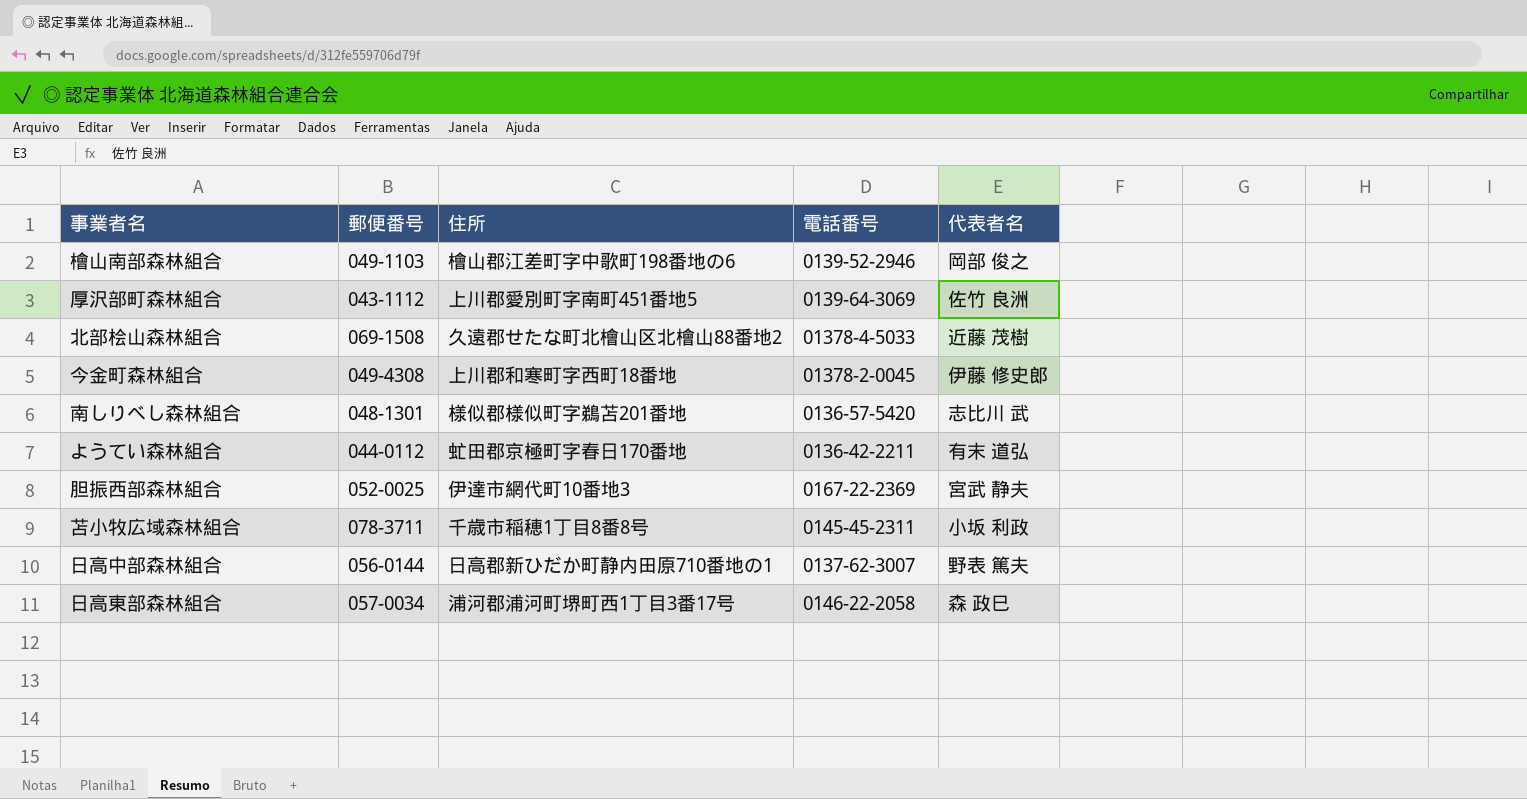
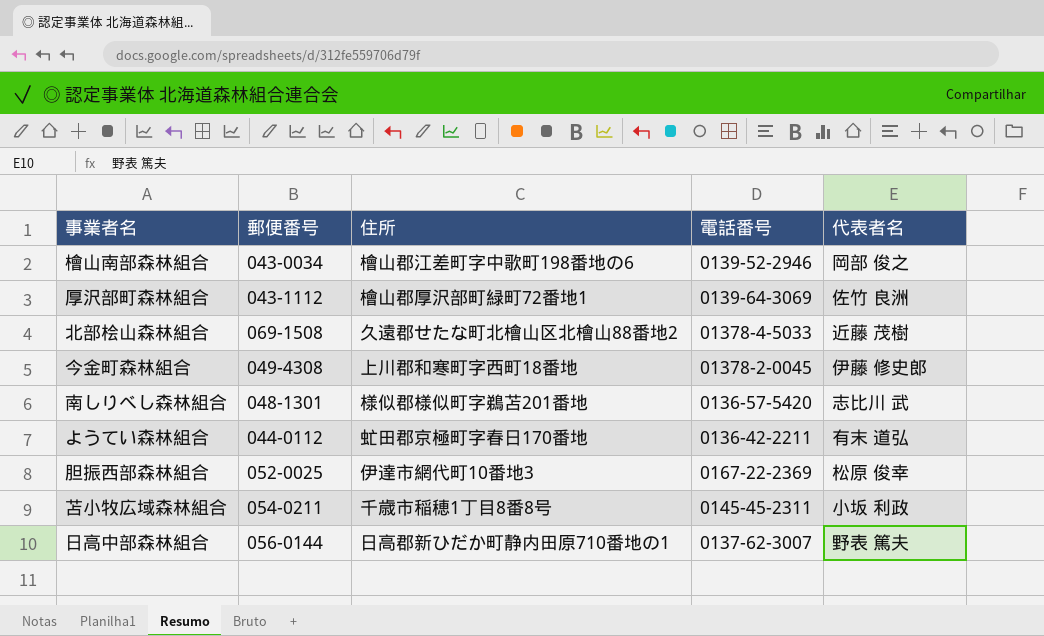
row 日高東部森林組合: 057-0034 | 浦河郡浦河町堺町西1丁目3番17号 | 0146-22-2058 | 森 政巳 -> none
檜山南部森林組合 | 郵便番号: 049-1103 -> 043-0034
厚沢部町森林組合 | 住所: 上川郡愛別町字南町451番地5 -> 檜山郡厚沢部町緑町72番地1
胆振西部森林組合 | 代表者名: 宮武 静夫 -> 松原 俊幸
苫小牧広域森林組合 | 郵便番号: 078-3711 -> 054-0211

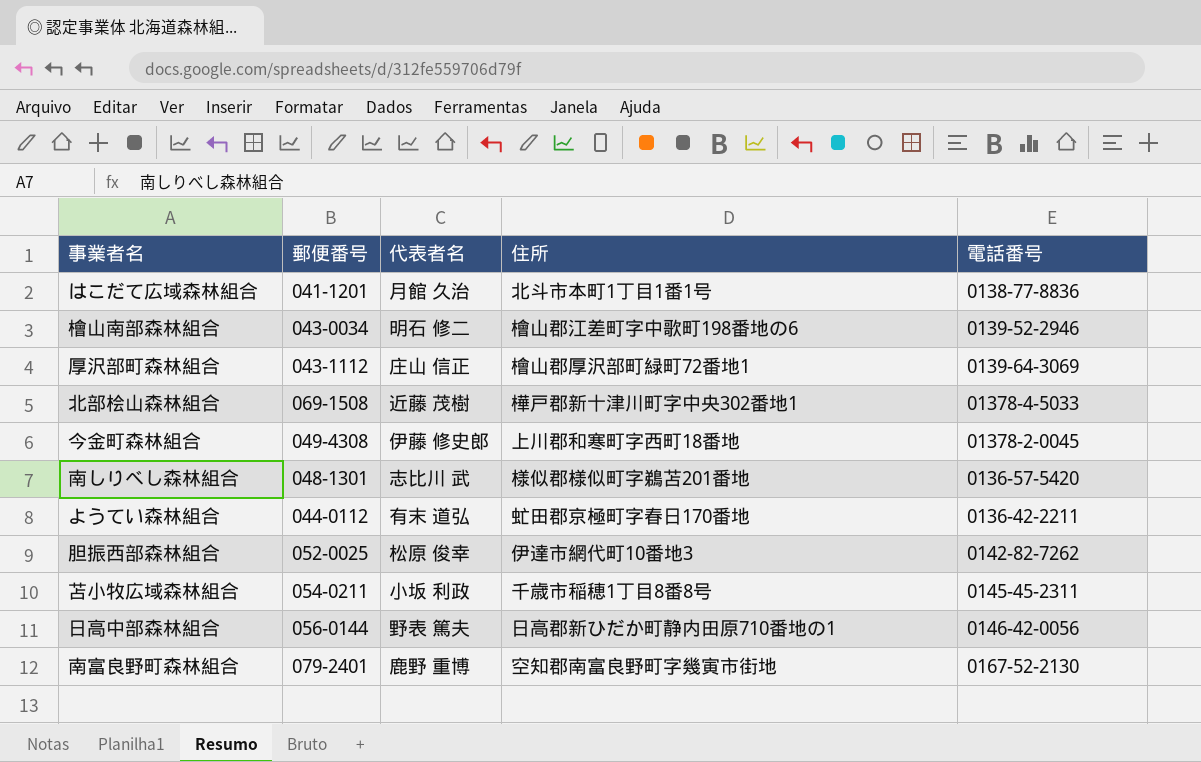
column 代表者名 | position: 5 -> 3
row はこだて広域森林組合: none -> 041-1201 | 月館 久治 | 北斗市本町1丁目1番1号 | 0138-77-8836
檜山南部森林組合 | 代表者名: 岡部 俊之 -> 明石 修二
厚沢部町森林組合 | 代表者名: 佐竹 良洲 -> 庄山 信正
北部桧山森林組合 | 住所: 久遠郡せたな町北檜山区北檜山88番地2 -> 樺戸郡新十津川町字中央302番地1
胆振西部森林組合 | 電話番号: 0167-22-2369 -> 0142-82-7262
日高中部森林組合 | 電話番号: 0137-62-3007 -> 0146-42-0056
row 南富良野町森林組合: none -> 079-2401 | 鹿野 重博 | 空知郡南富良野町字幾寅市街地 | 0167-52-2130

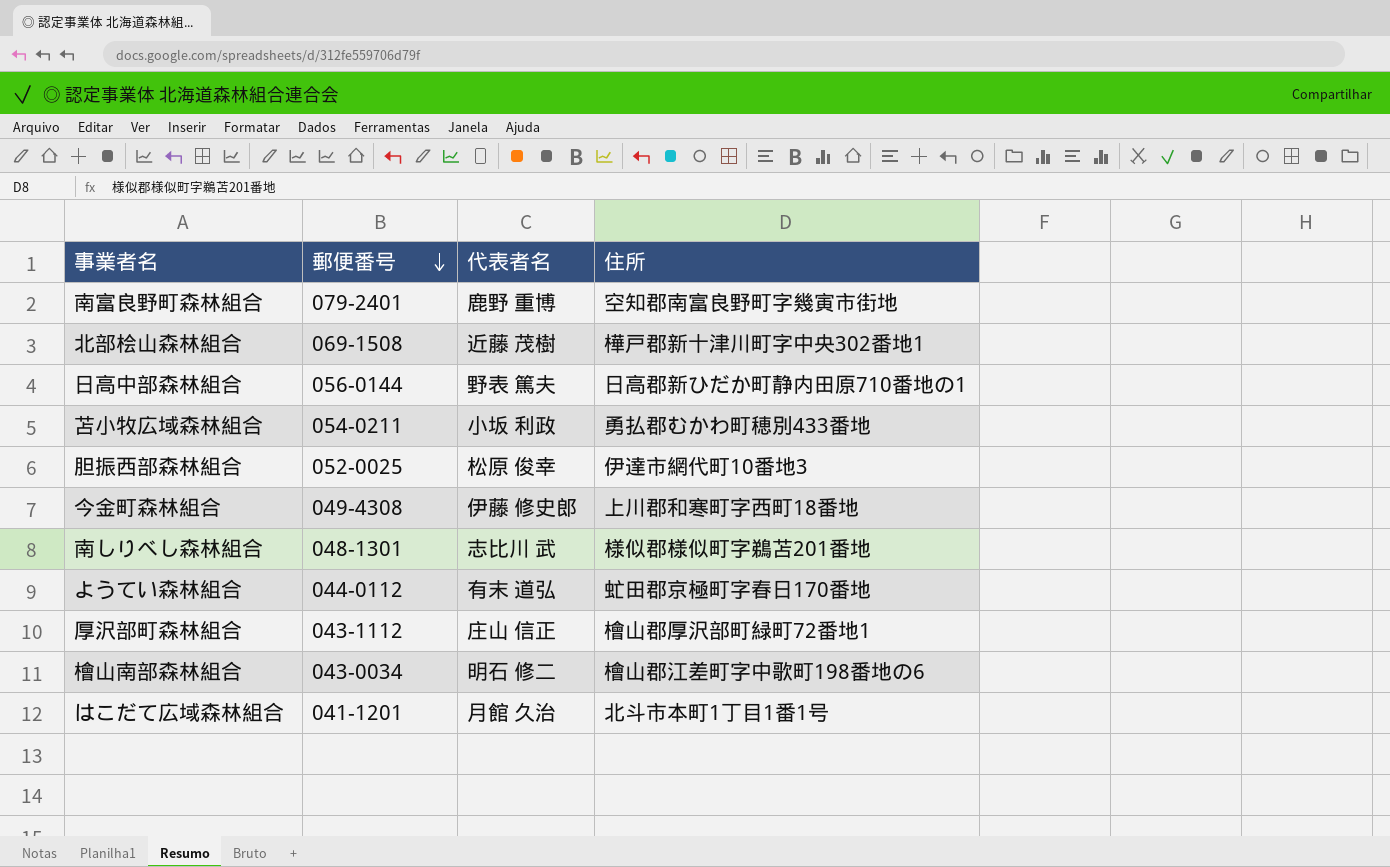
row order: none -> 郵便番号 descending
column 電話番号 | position: 5 -> none
苫小牧広域森林組合 | 住所: 千歳市稲穂1丁目8番8号 -> 勇払郡むかわ町穂別433番地

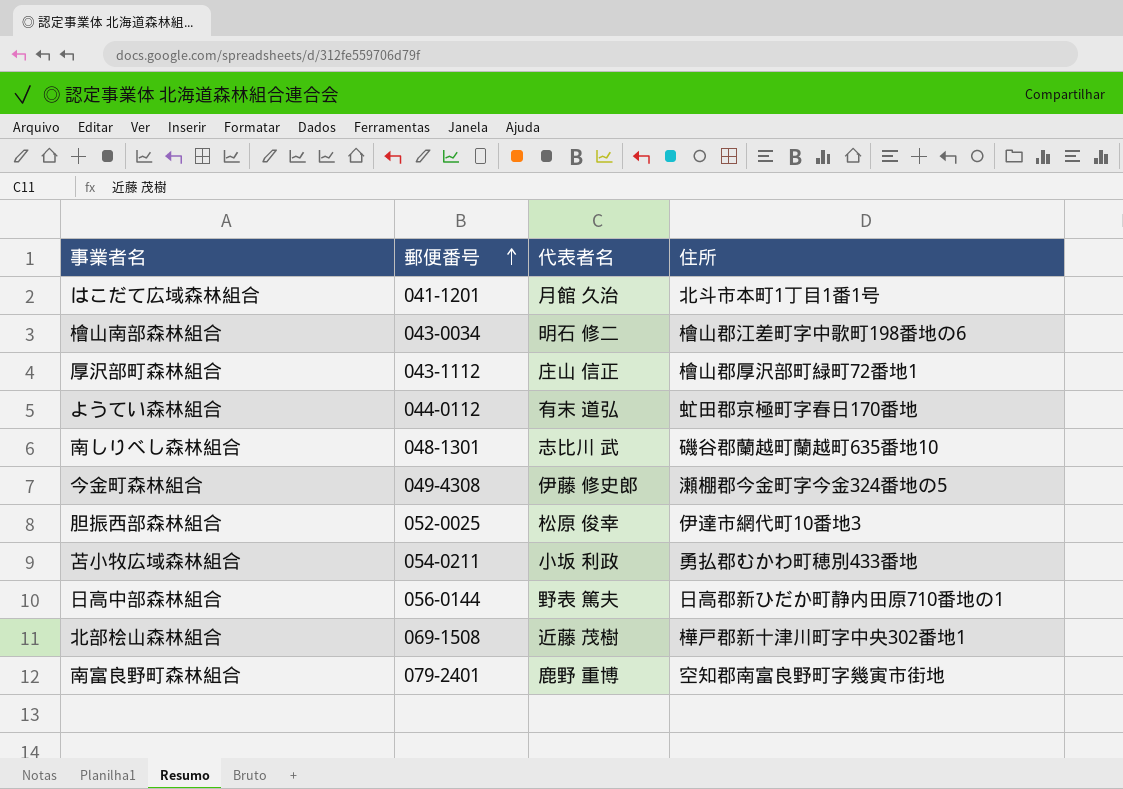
row order: 郵便番号 descending -> 郵便番号 ascending
南しりべし森林組合 | 住所: 様似郡様似町字鵜苫201番地 -> 磯谷郡蘭越町蘭越町635番地10
今金町森林組合 | 住所: 上川郡和寒町字西町18番地 -> 瀬棚郡今金町字今金324番地の5

